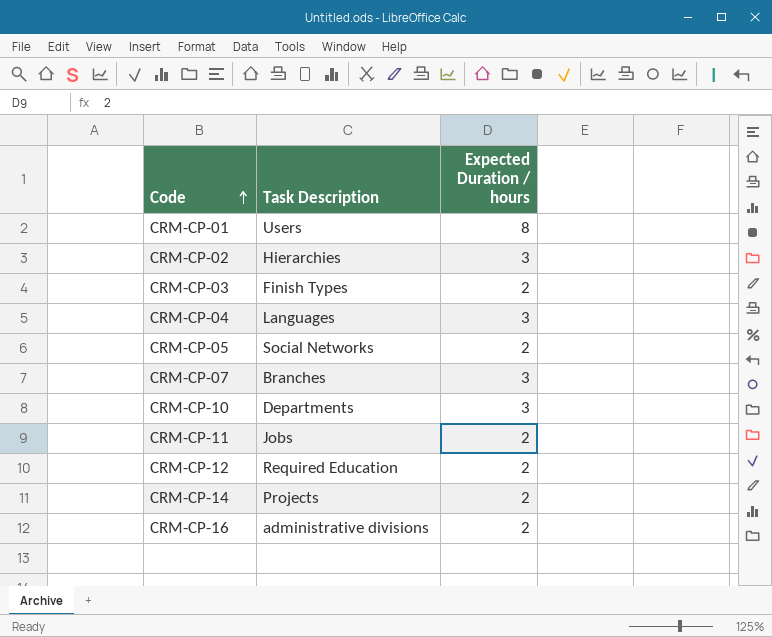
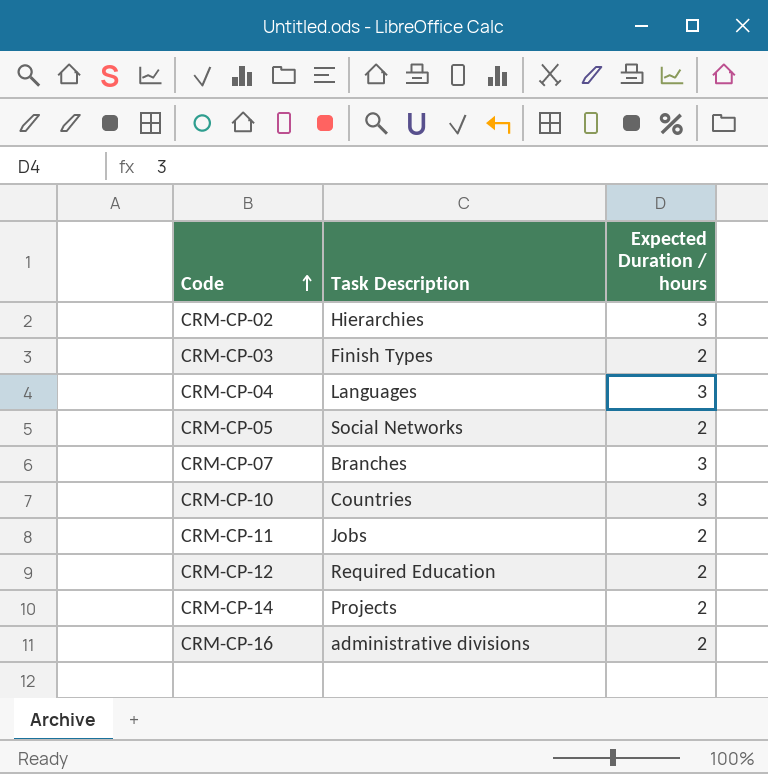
row CRM-CP-01: Users | 8 -> none
CRM-CP-10 | Task Description: Departments -> Countries

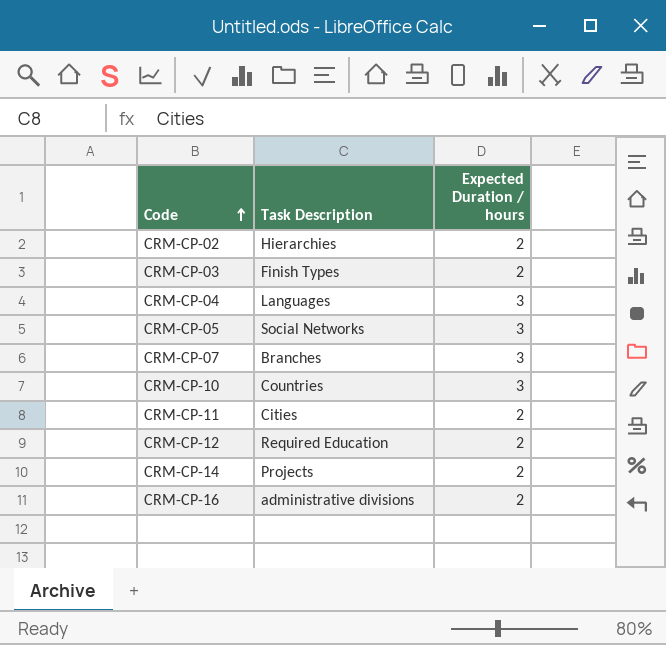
CRM-CP-02 | Expected Duration / hours: 3 -> 2
CRM-CP-05 | Expected Duration / hours: 2 -> 3
CRM-CP-11 | Task Description: Jobs -> Cities

